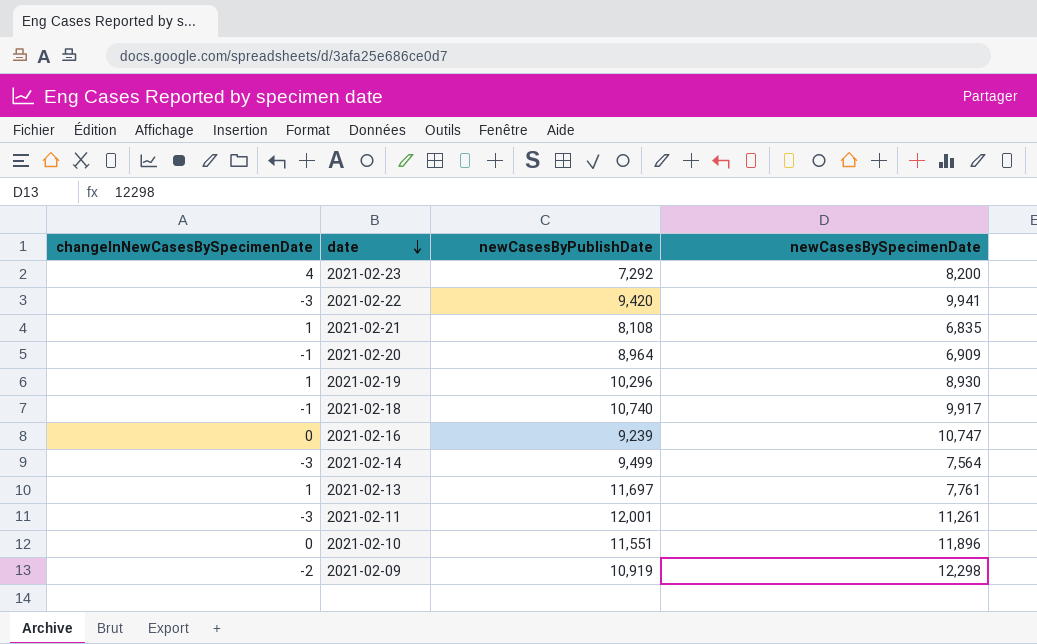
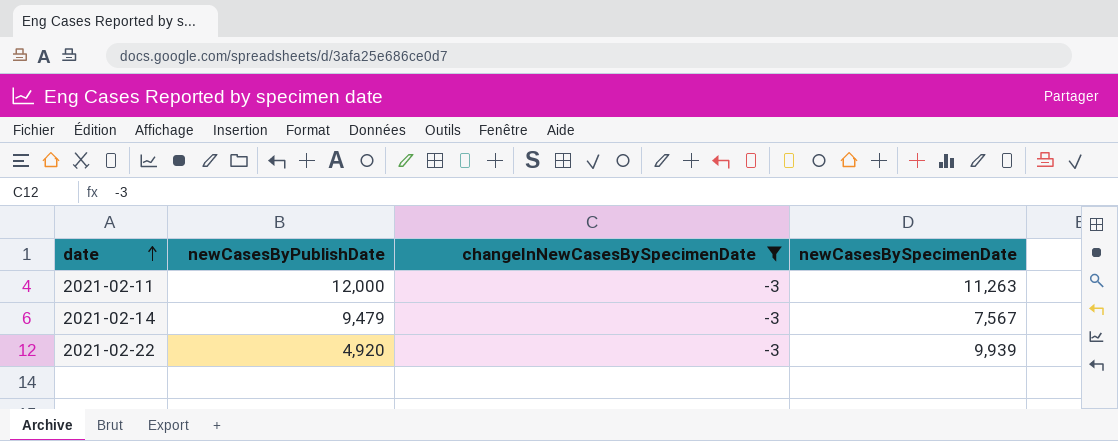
filter: none -> changeInNewCasesBySpecimenDate = -3
row order: date descending -> date ascending
column changeInNewCasesBySpecimenDate | position: 1 -> 3
2021-02-11 | newCasesByPublishDate: 12,001 -> 12,000
2021-02-11 | newCasesBySpecimenDate: 11,261 -> 11,263
2021-02-14 | newCasesByPublishDate: 9,499 -> 9,479
2021-02-14 | newCasesBySpecimenDate: 7,564 -> 7,567
2021-02-22 | newCasesByPublishDate: 9,420 -> 4,920
2021-02-22 | newCasesBySpecimenDate: 9,941 -> 9,939

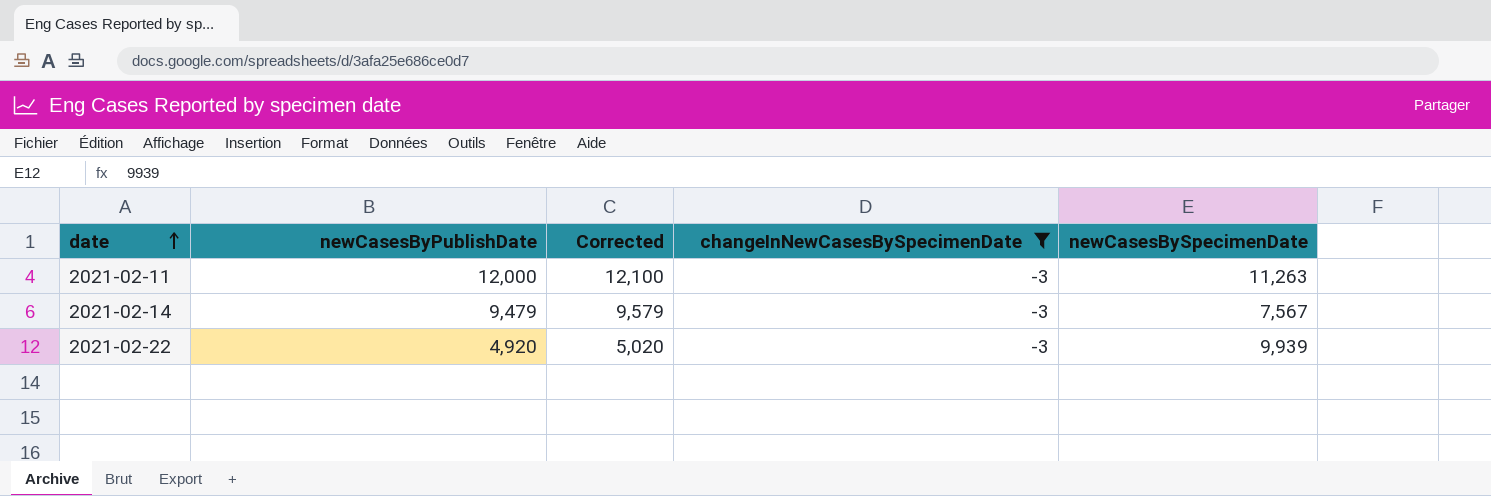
column Corrected | formula: none -> [newCasesByPublishDate] + 100

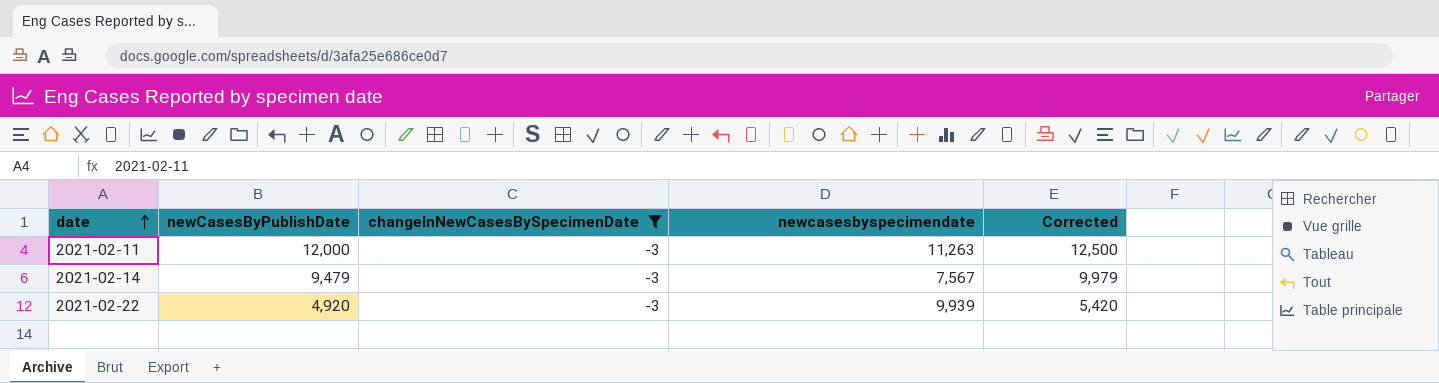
column name: newCasesBySpecimenDate -> newcasesbyspecimendate
column Corrected | formula: [newCasesByPublishDate] + 100 -> [newCasesByPublishDate] + 500
column Corrected | position: 3 -> 5

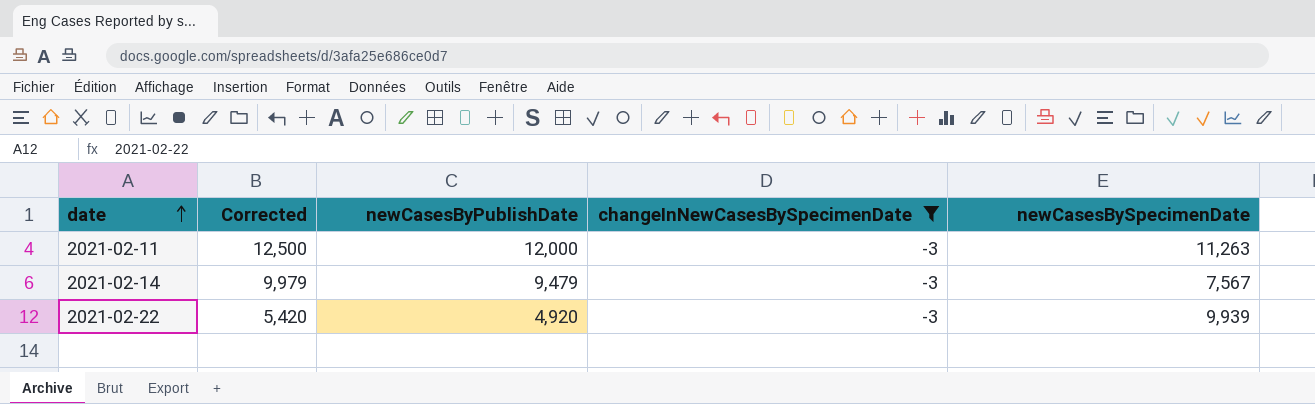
column Corrected | position: 5 -> 2
column name: newcasesbyspecimendate -> newCasesBySpecimenDate

